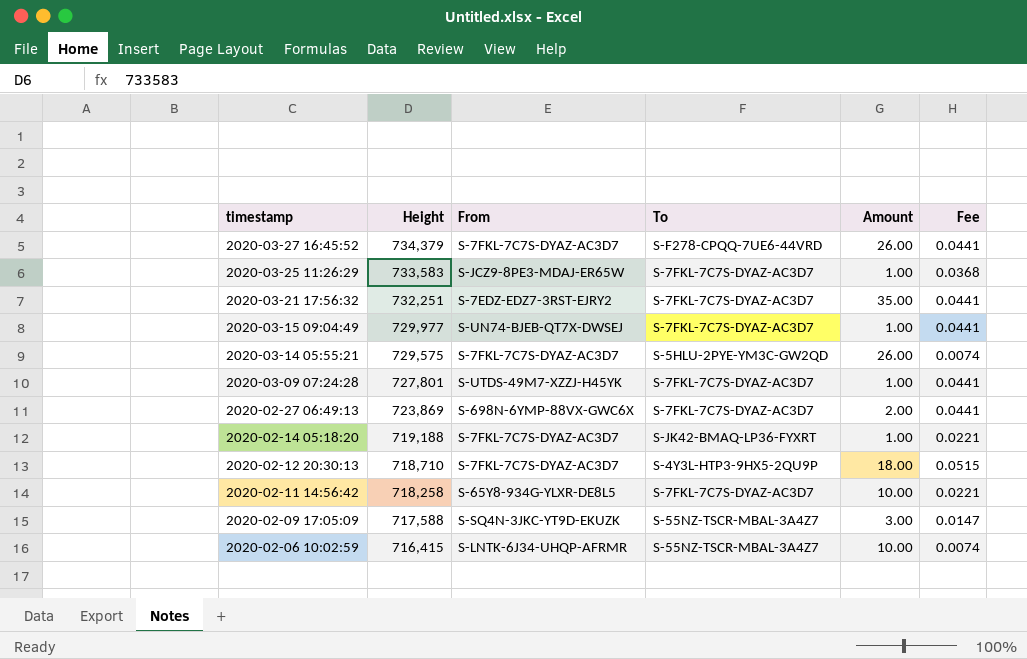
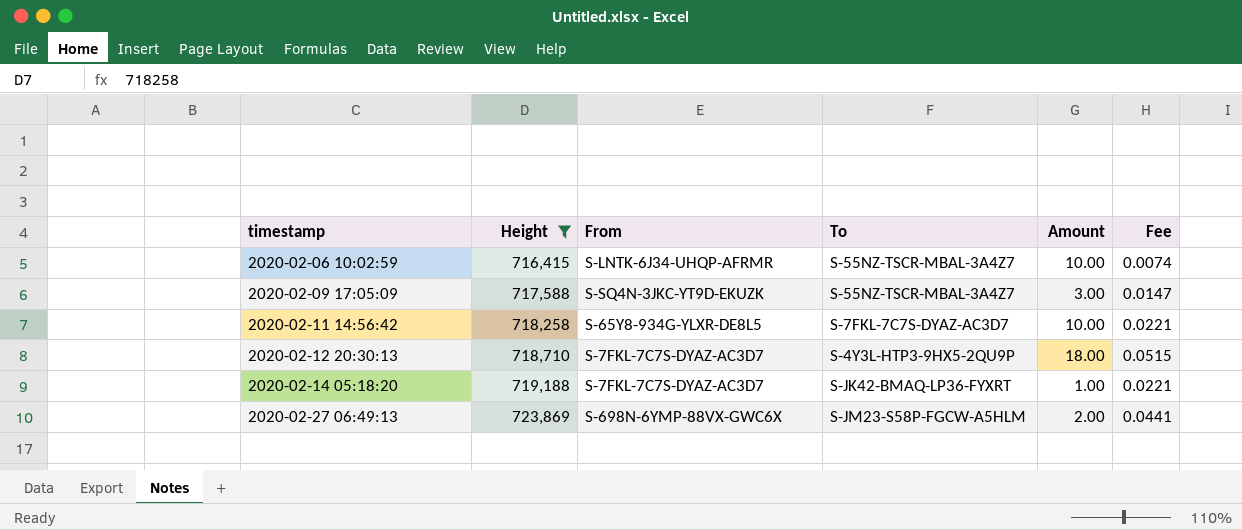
filter: none -> Height <= 723,869
row order: timestamp descending -> timestamp ascending
2020-02-27 06:49:13 | To: S-7FKL-7C7S-DYAZ-AC3D7 -> S-JM23-S58P-FGCW-A5HLM

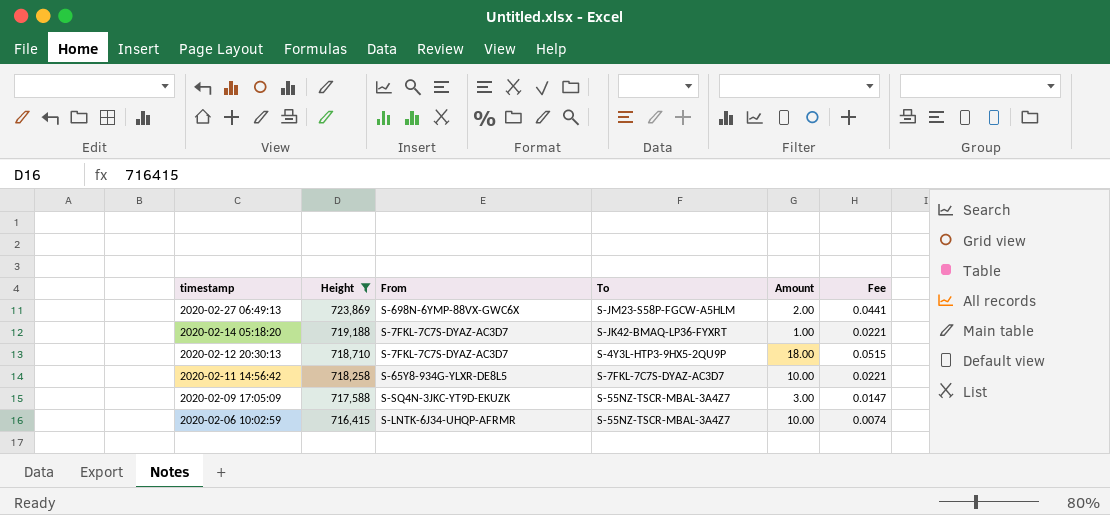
row order: timestamp ascending -> timestamp descending

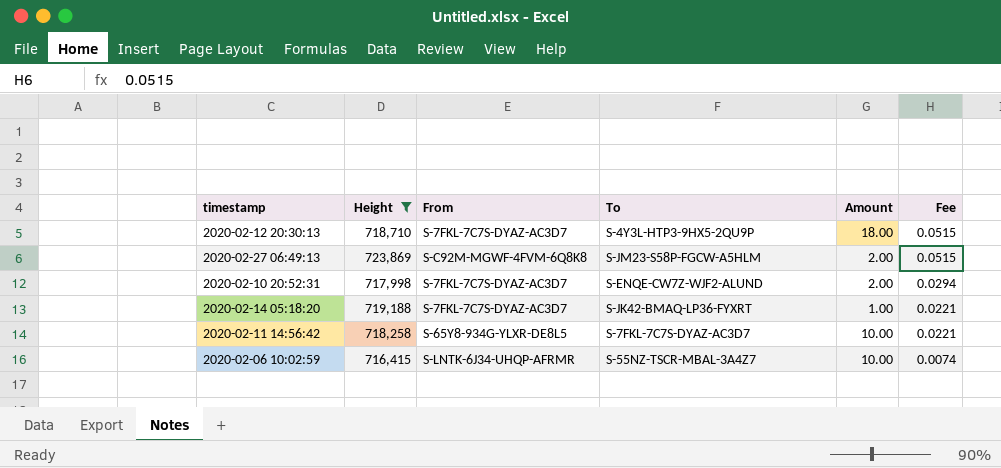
row order: timestamp descending -> Fee descending
row 2020-02-09 17:05:09: 717,588 | S-SQ4N-3JKC-YT9D-EKUZK | S-55NZ-TSCR-MBAL-3A4Z7 | 3.00 | 0.0147 -> none
2020-02-27 06:49:13 | From: S-698N-6YMP-88VX-GWC6X -> S-C92M-MGWF-4FVM-6Q8K8
2020-02-27 06:49:13 | Fee: 0.0441 -> 0.0515
row 2020-02-10 20:52:31: none -> 717,998 | S-7FKL-7C7S-DYAZ-AC3D7 | S-ENQE-CW7Z-WJF2-ALUND | 2.00 | 0.0294

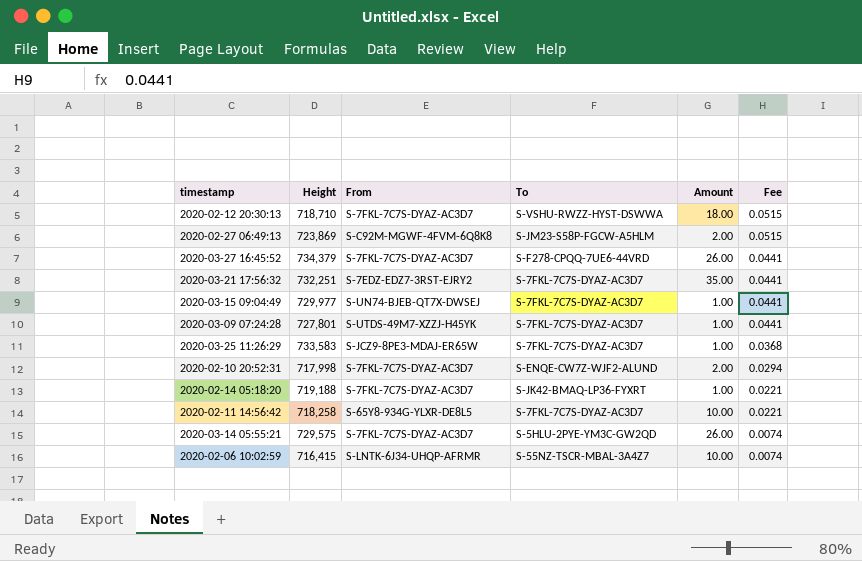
filter: Height <= 723,869 -> none
2020-02-12 20:30:13 | To: S-4Y3L-HTP3-9HX5-2QU9P -> S-VSHU-RWZZ-HYST-DSWWA

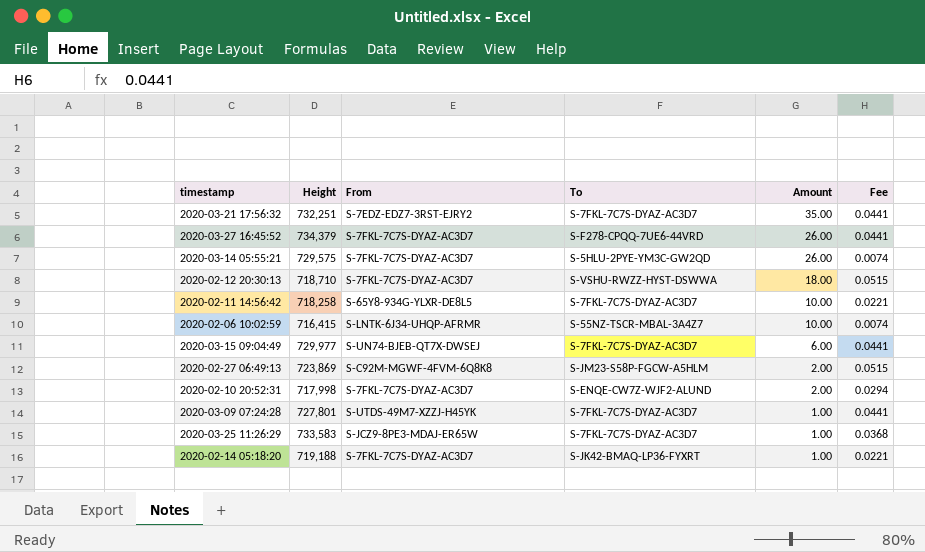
row order: Fee descending -> Amount descending
2020-03-15 09:04:49 | Amount: 1.00 -> 6.00

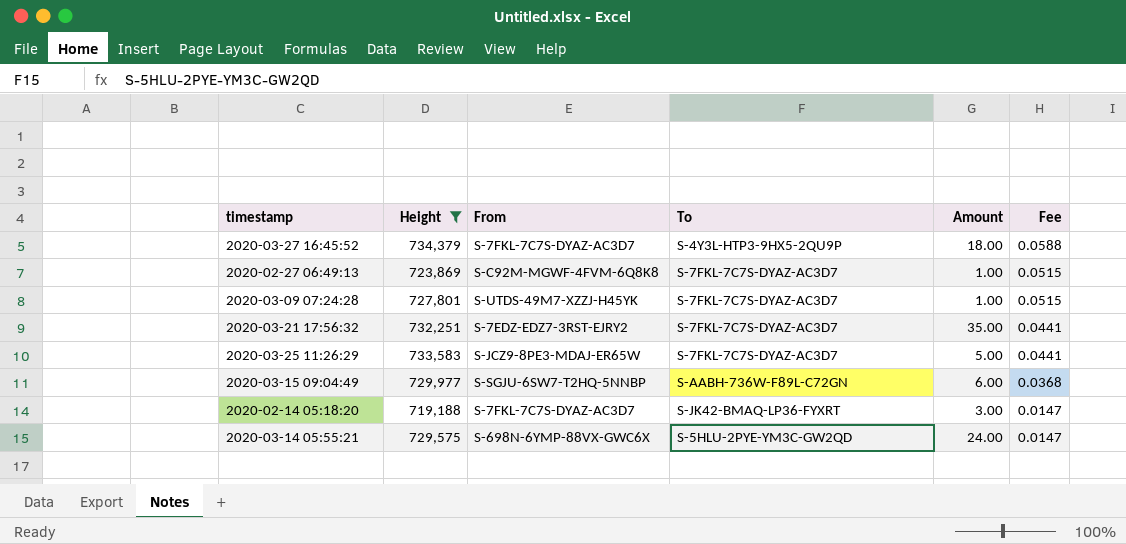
filter: none -> Height >= 719,188
row order: Amount descending -> Fee descending
2020-03-27 16:45:52 | To: S-F278-CPQQ-7UE6-44VRD -> S-4Y3L-HTP3-9HX5-2QU9P
2020-03-27 16:45:52 | Amount: 26.00 -> 18.00
2020-03-27 16:45:52 | Fee: 0.0441 -> 0.0588
2020-02-27 06:49:13 | To: S-JM23-S58P-FGCW-A5HLM -> S-7FKL-7C7S-DYAZ-AC3D7
2020-02-27 06:49:13 | Amount: 2.00 -> 1.00
2020-03-09 07:24:28 | Fee: 0.0441 -> 0.0515
2020-03-25 11:26:29 | Amount: 1.00 -> 5.00
2020-03-25 11:26:29 | Fee: 0.0368 -> 0.0441
2020-03-15 09:04:49 | From: S-UN74-BJEB-QT7X-DWSEJ -> S-SGJU-6SW7-T2HQ-5NNBP
2020-03-15 09:04:49 | To: S-7FKL-7C7S-DYAZ-AC3D7 -> S-AABH-736W-F89L-C72GN
2020-03-15 09:04:49 | Fee: 0.0441 -> 0.0368
2020-02-14 05:18:20 | Amount: 1.00 -> 3.00
2020-02-14 05:18:20 | Fee: 0.0221 -> 0.0147
2020-03-14 05:55:21 | From: S-7FKL-7C7S-DYAZ-AC3D7 -> S-698N-6YMP-88VX-GWC6X
2020-03-14 05:55:21 | Amount: 26.00 -> 24.00
2020-03-14 05:55:21 | Fee: 0.0074 -> 0.0147

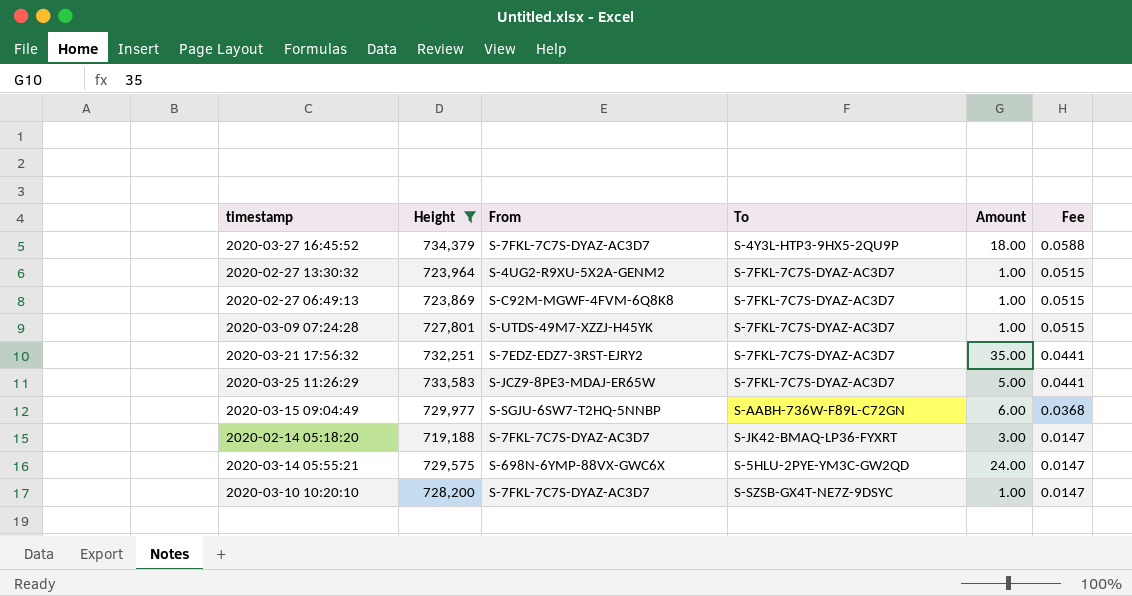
row 2020-02-27 13:30:32: none -> 723,964 | S-4UG2-R9XU-5X2A-GENM2 | S-7FKL-7C7S-DYAZ-AC3D7 | 1.00 | 0.0515
row 2020-03-10 10:20:10: none -> 728,200 | S-7FKL-7C7S-DYAZ-AC3D7 | S-SZSB-GX4T-NE7Z-9DSYC | 1.00 | 0.0147

